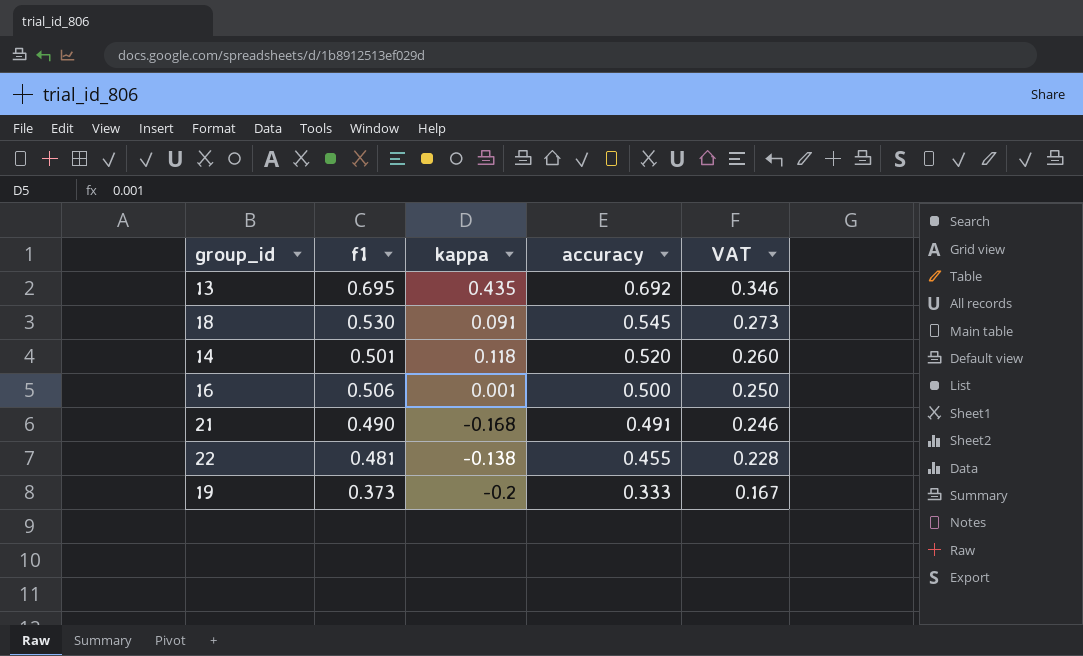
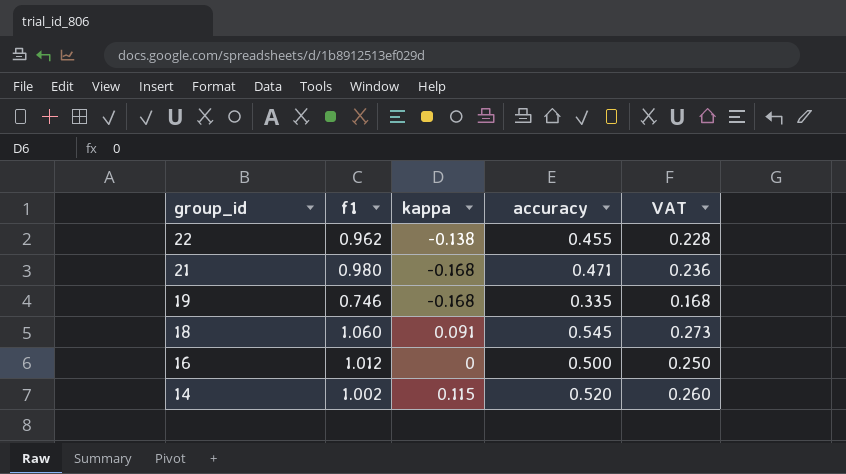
row order: accuracy descending -> group_id descending
row 13: 0.695 | 0.435 | 0.692 | 0.346 -> none
22 | f1: 0.481 -> 0.962
21 | f1: 0.490 -> 0.980
21 | accuracy: 0.491 -> 0.471
21 | VAT: 0.246 -> 0.236
19 | f1: 0.373 -> 0.746
19 | kappa: -0.2 -> -0.168
19 | accuracy: 0.333 -> 0.335
19 | VAT: 0.167 -> 0.168
18 | f1: 0.530 -> 1.060
16 | f1: 0.506 -> 1.012
16 | kappa: 0.001 -> 0
14 | f1: 0.501 -> 1.002
14 | kappa: 0.118 -> 0.115

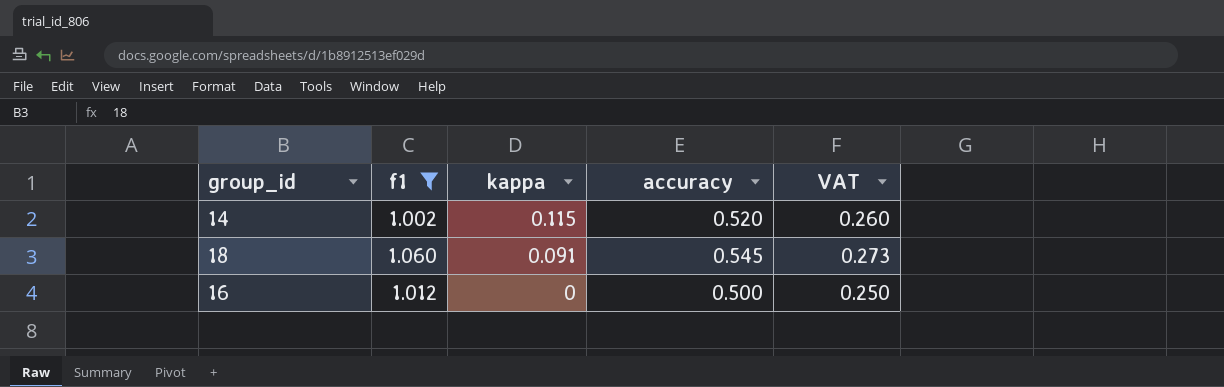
filter: none -> f1 >= 1.002
row order: group_id descending -> kappa descending

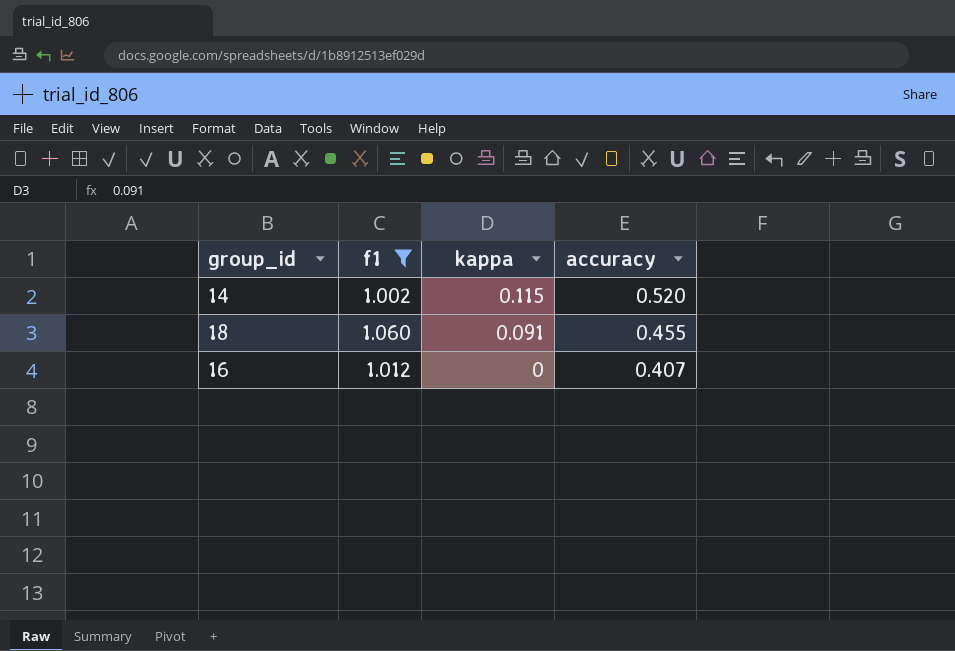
column VAT | formula: [accuracy] * 0.5 -> none
18 | accuracy: 0.545 -> 0.455
16 | accuracy: 0.500 -> 0.407

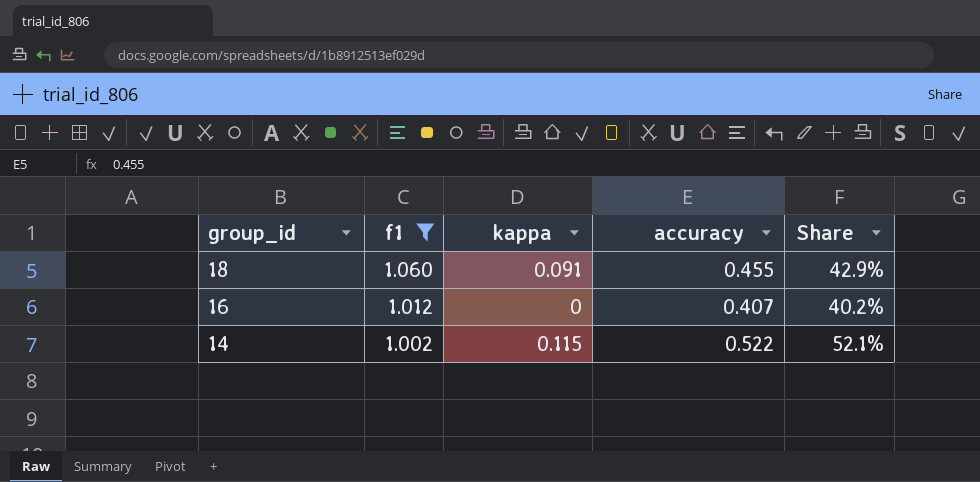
row order: kappa descending -> group_id descending
column Share | formula: none -> [accuracy] / [f1]
14 | accuracy: 0.520 -> 0.522

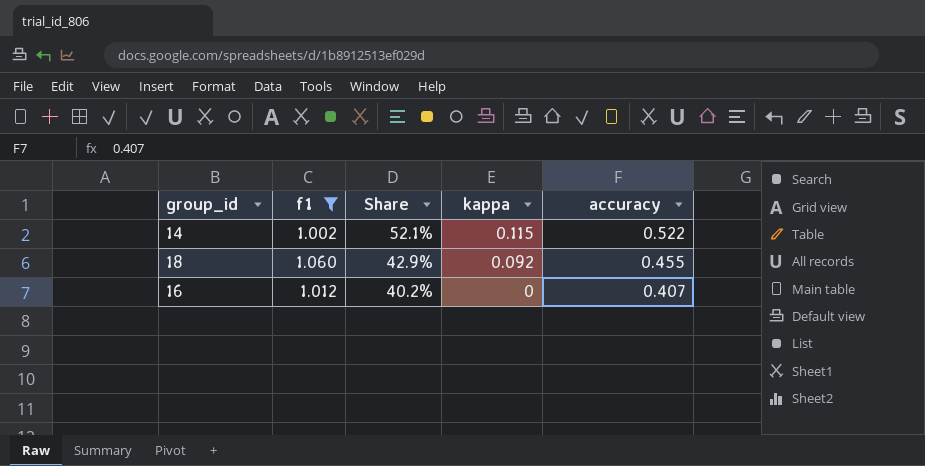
row order: group_id descending -> Share descending
column Share | position: 5 -> 3
18 | kappa: 0.091 -> 0.092

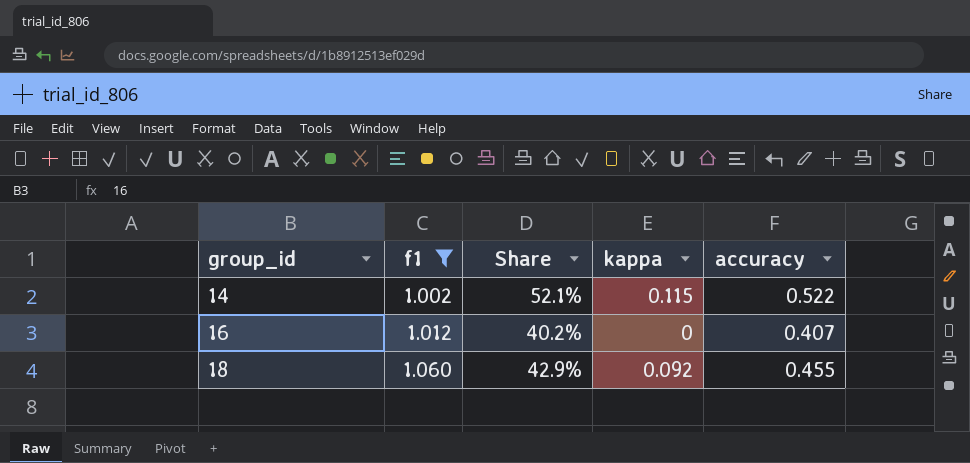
row order: Share descending -> group_id ascending

